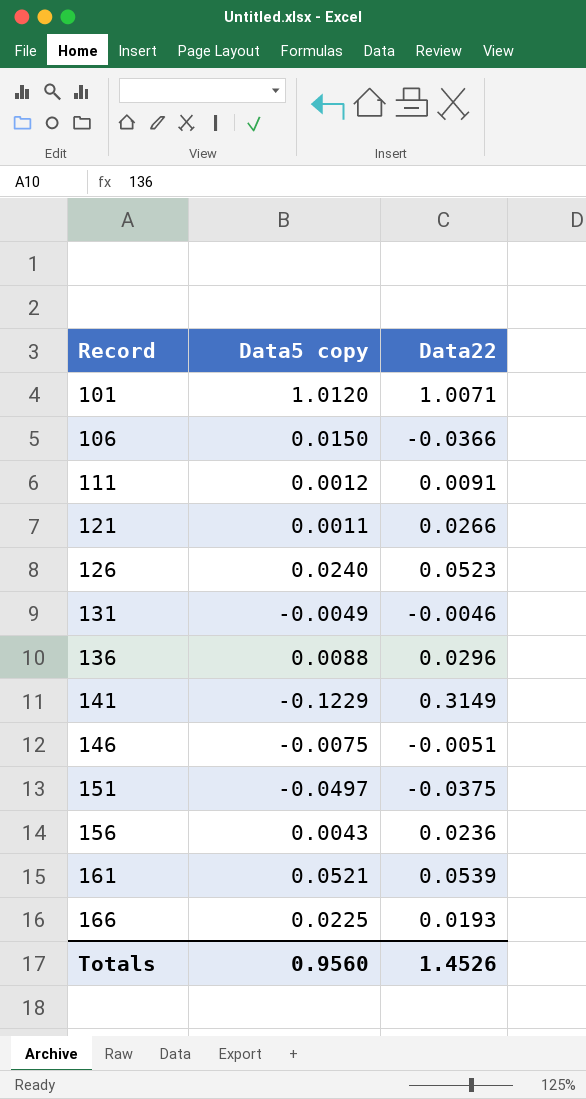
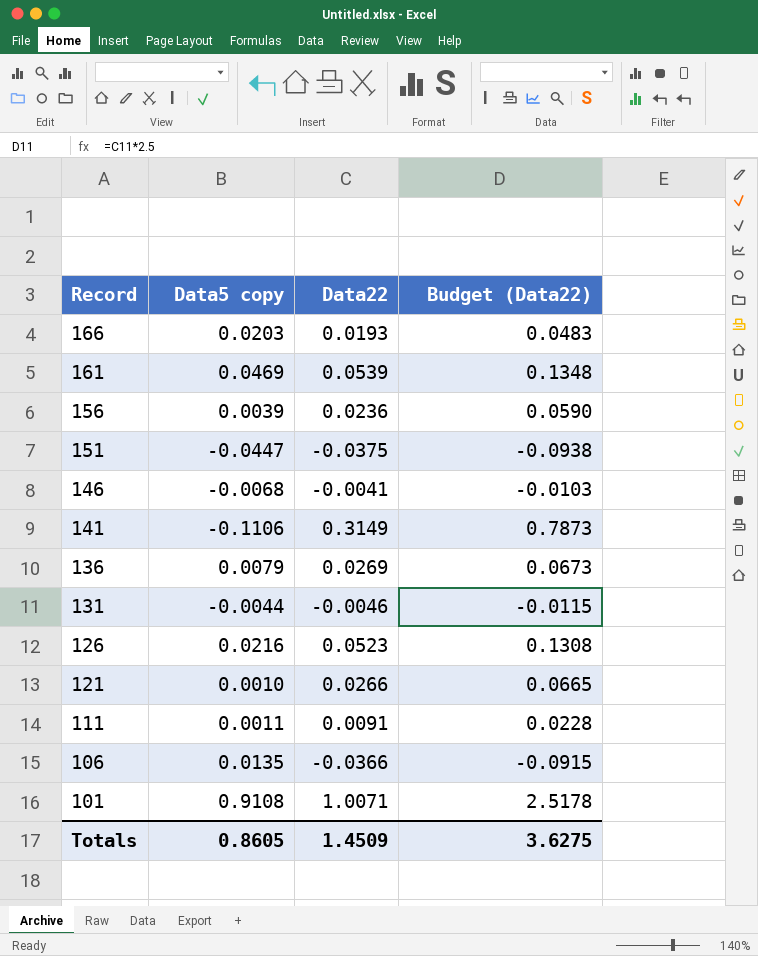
row order: Record ascending -> Record descending
column Budget (Data22) | formula: none -> [Data22] * 2.5
166 | Data5 copy: 0.0225 -> 0.0203
161 | Data5 copy: 0.0521 -> 0.0469
156 | Data5 copy: 0.0043 -> 0.0039
151 | Data5 copy: -0.0497 -> -0.0447
146 | Data5 copy: -0.0075 -> -0.0068
146 | Data22: -0.0051 -> -0.0041
141 | Data5 copy: -0.1229 -> -0.1106
136 | Data5 copy: 0.0088 -> 0.0079
136 | Data22: 0.0296 -> 0.0269
131 | Data5 copy: -0.0049 -> -0.0044
126 | Data5 copy: 0.0240 -> 0.0216
121 | Data5 copy: 0.0011 -> 0.0010
111 | Data5 copy: 0.0012 -> 0.0011
106 | Data5 copy: 0.0150 -> 0.0135
101 | Data5 copy: 1.0120 -> 0.9108
Totals | Data5 copy: 0.9560 -> 0.8605
Totals | Data22: 1.4526 -> 1.4509

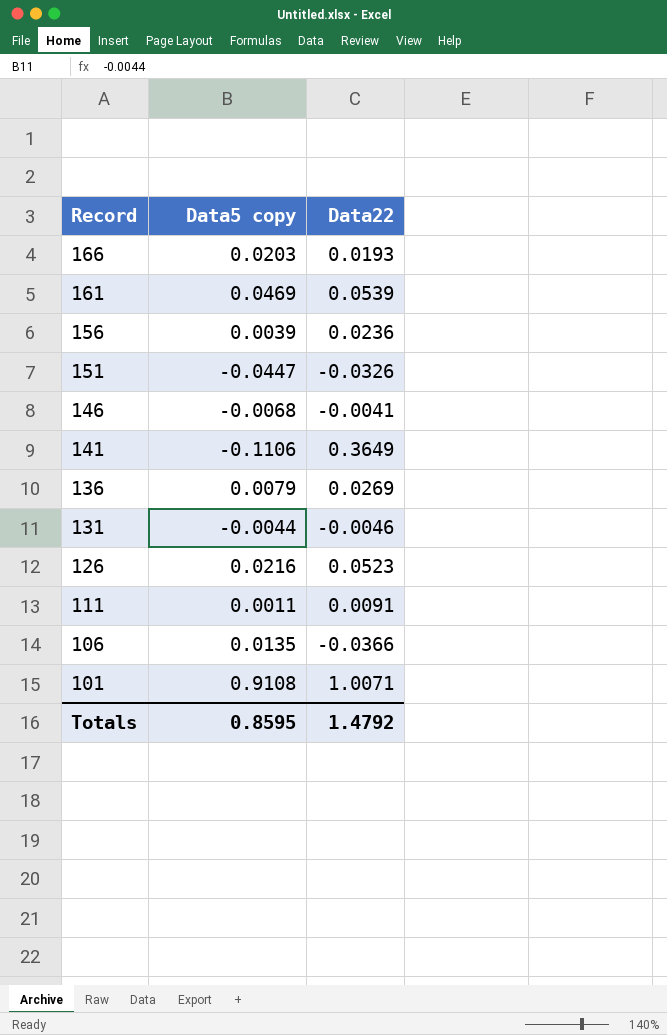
column Budget (Data22) | formula: [Data22] * 2.5 -> none
row 121: 0.0010 | 0.0266 | 0.0665 -> none
151 | Data22: -0.0375 -> -0.0326
141 | Data22: 0.3149 -> 0.3649
Totals | Data5 copy: 0.8605 -> 0.8595
Totals | Data22: 1.4509 -> 1.4792

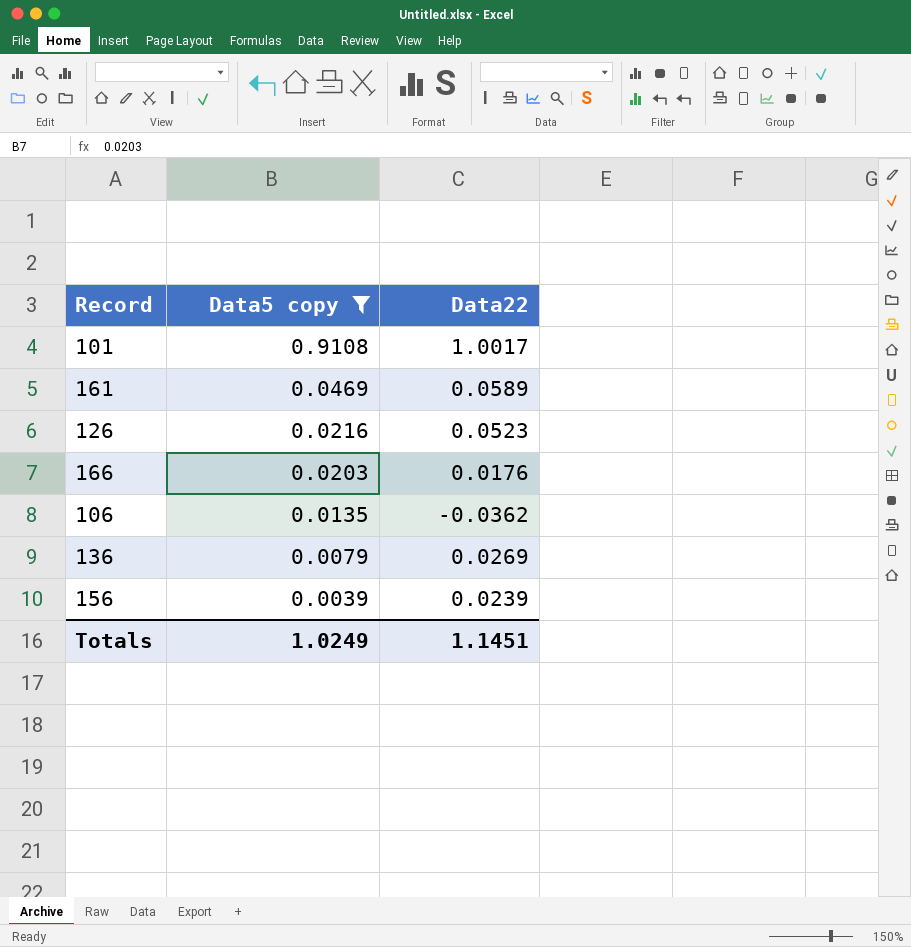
filter: none -> Data5 copy >= 0.0039
row order: Record descending -> Data5 copy descending
101 | Data22: 1.0071 -> 1.0017
161 | Data22: 0.0539 -> 0.0589
166 | Data22: 0.0193 -> 0.0176
106 | Data22: -0.0366 -> -0.0362
156 | Data22: 0.0236 -> 0.0239
Totals | Data5 copy: 0.8595 -> 1.0249
Totals | Data22: 1.4792 -> 1.1451

